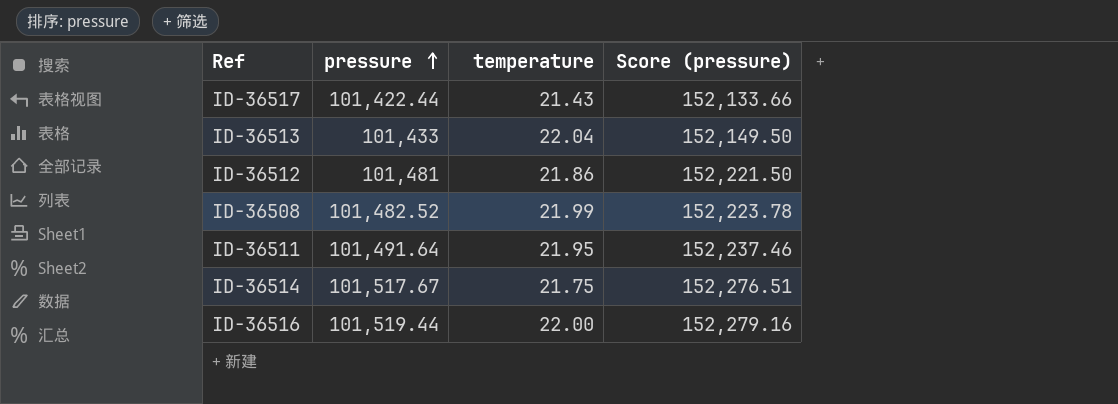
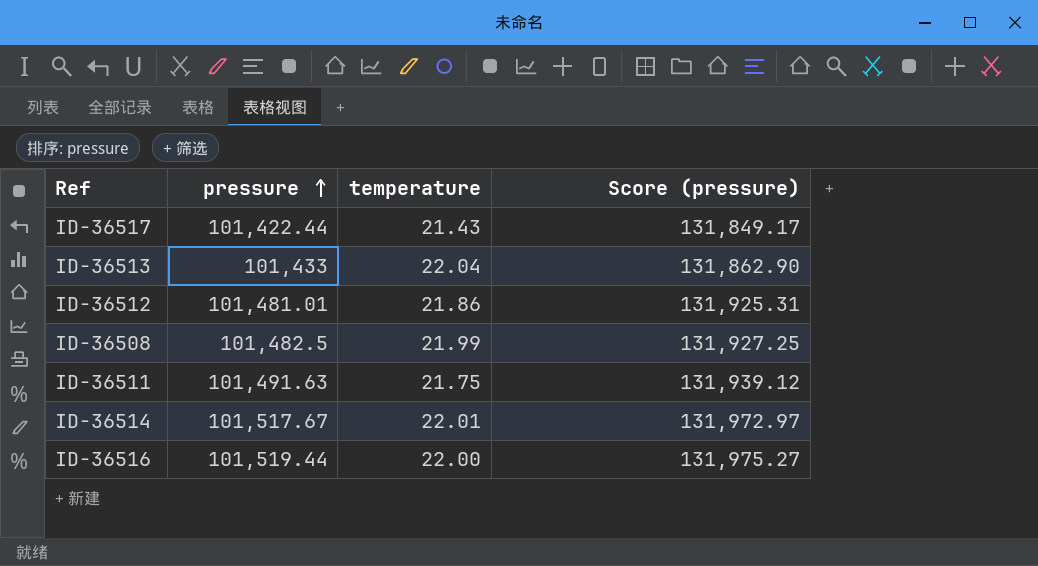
column Score (pressure) | formula: [pressure] * 1.5 -> [pressure] * 1.3
ID-36512 | pressure: 101,481 -> 101,481.01
ID-36508 | pressure: 101,482.52 -> 101,482.5
ID-36511 | pressure: 101,491.64 -> 101,491.63
ID-36511 | temperature: 21.95 -> 21.75
ID-36514 | temperature: 21.75 -> 22.01

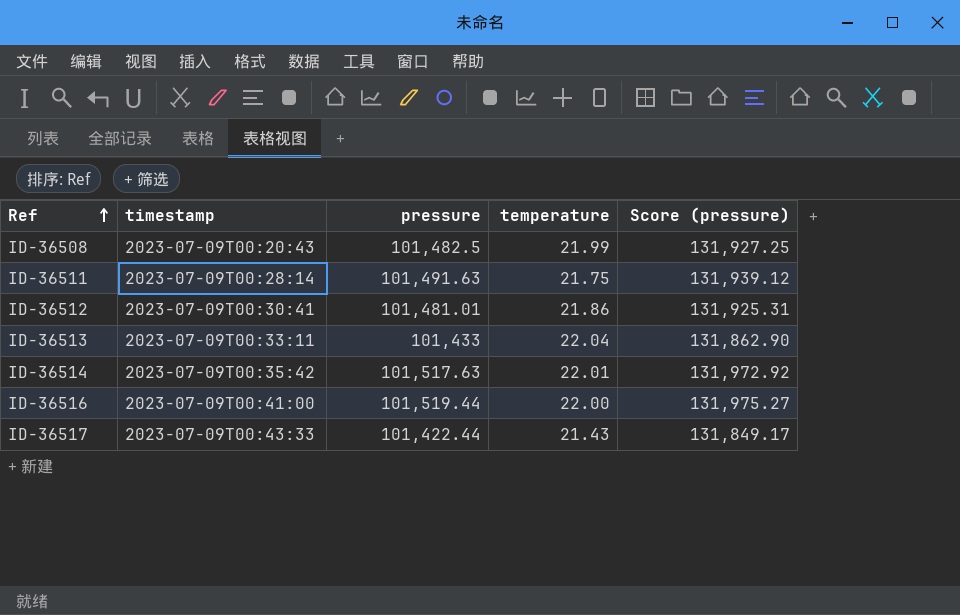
row order: pressure ascending -> Ref ascending
column timestamp | position: none -> 2
ID-36514 | pressure: 101,517.67 -> 101,517.63
ID-36514 | Score (pressure): 131,972.97 -> 131,972.92

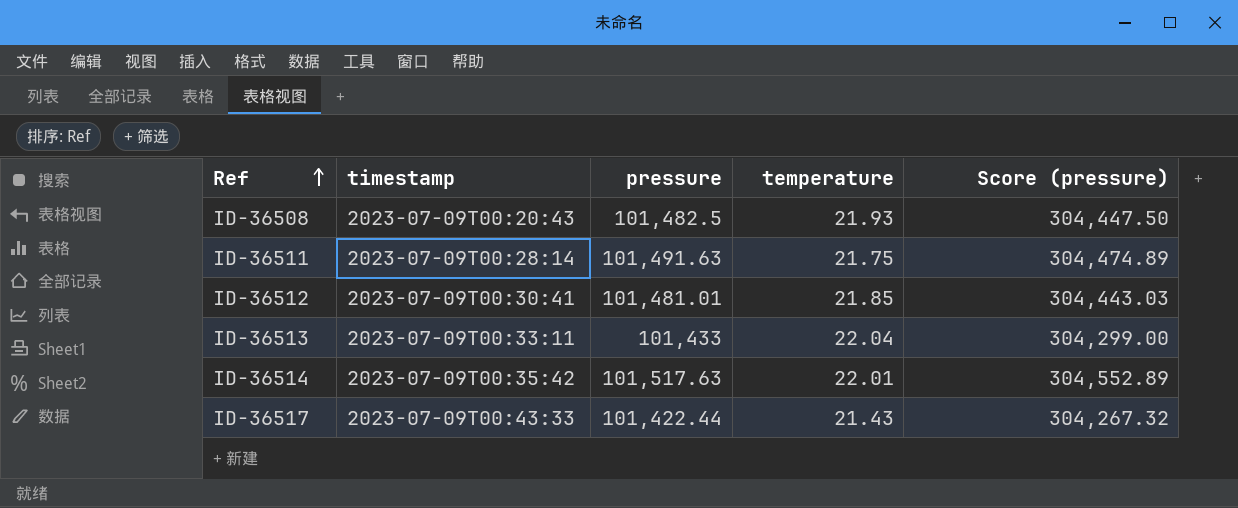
column Score (pressure) | formula: [pressure] * 1.3 -> [pressure] * 3
row ID-36516: 2023-07-09T00:41:00 | 101,519.44 | 22.00 | 131,975.27 -> none
ID-36508 | temperature: 21.99 -> 21.93
ID-36512 | temperature: 21.86 -> 21.85

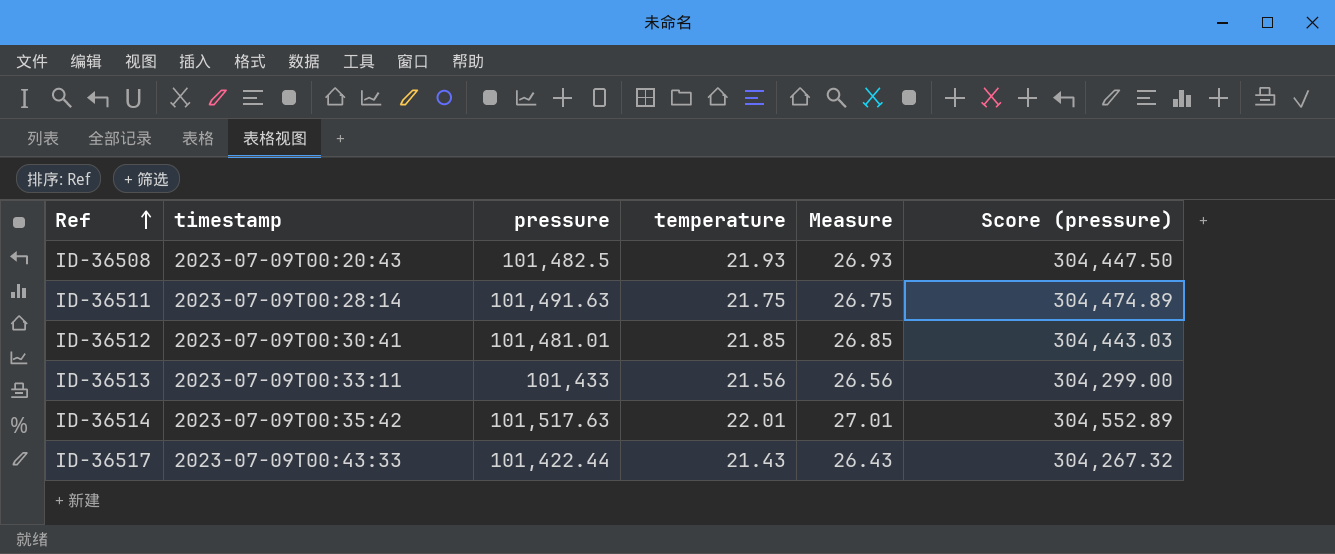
column Measure | formula: none -> [temperature] + 5
ID-36513 | temperature: 22.04 -> 21.56

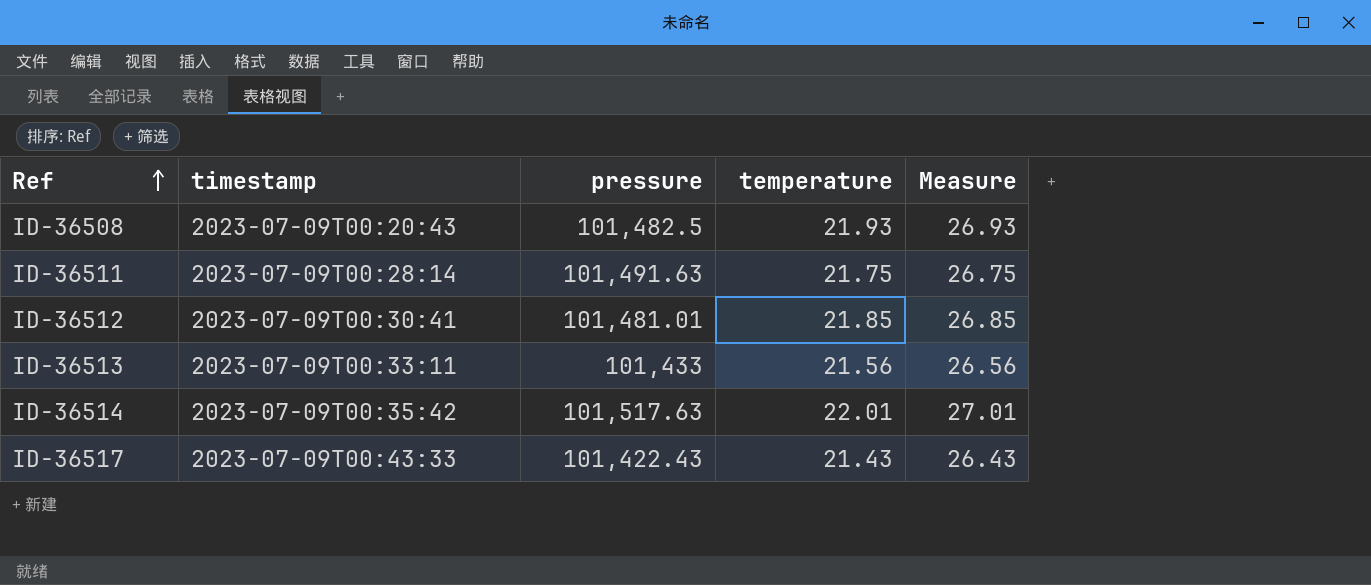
column Score (pressure) | formula: [pressure] * 3 -> none
ID-36517 | pressure: 101,422.44 -> 101,422.43

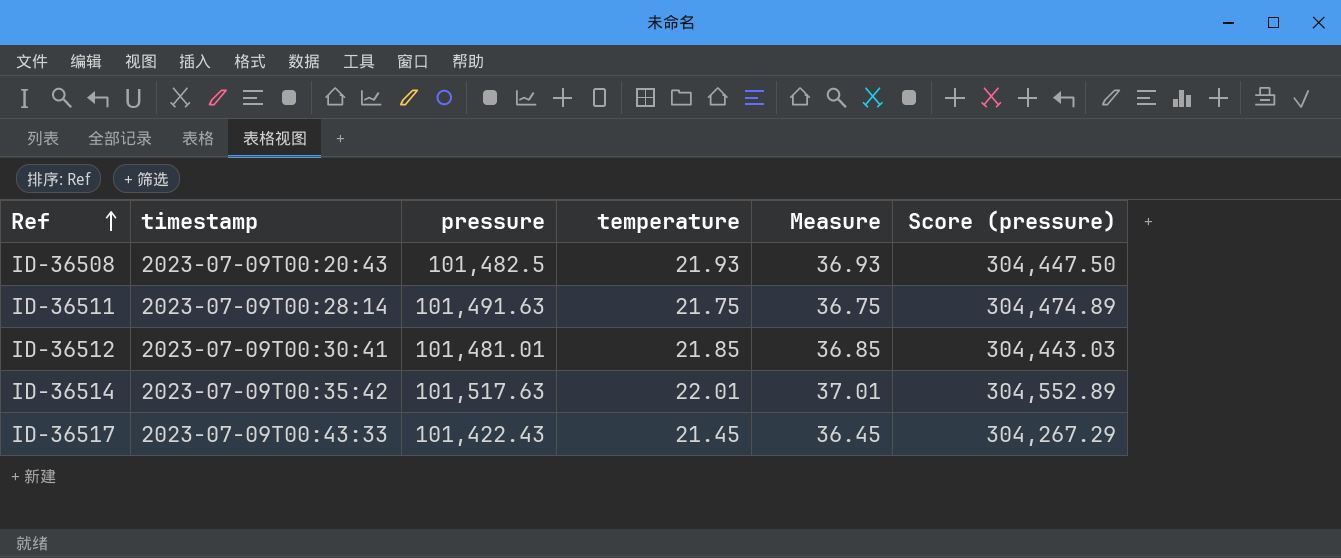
column Measure | formula: [temperature] + 5 -> [temperature] + 15
column Score (pressure) | formula: none -> [pressure] * 3
row ID-36513: 2023-07-09T00:33:11 | 101,433 | 21.56 | 26.56 -> none
ID-36517 | temperature: 21.43 -> 21.45

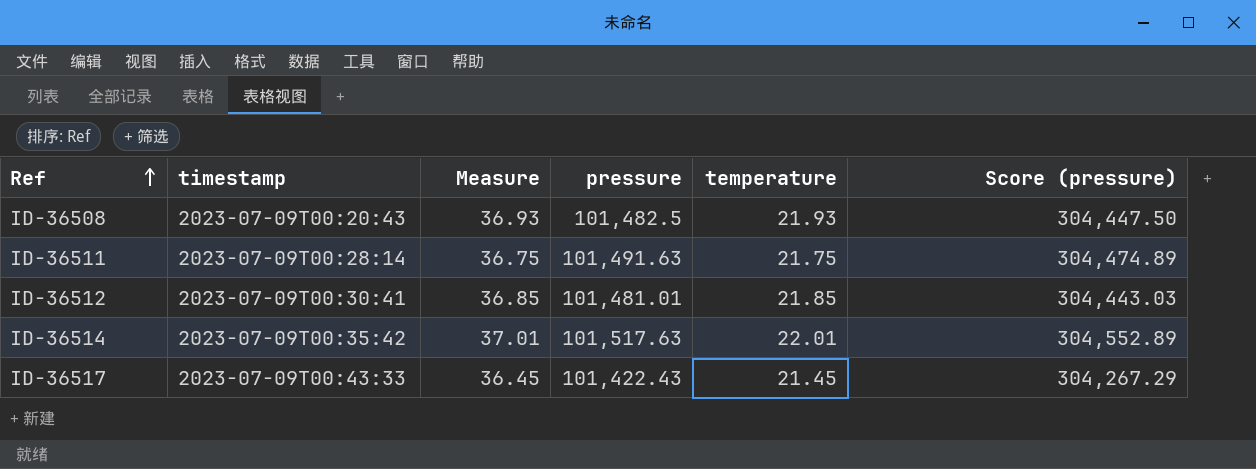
column Measure | position: 5 -> 3

